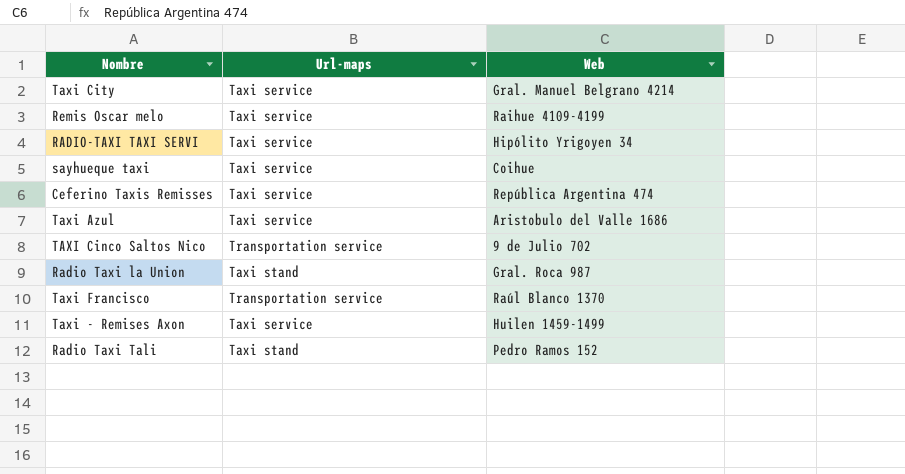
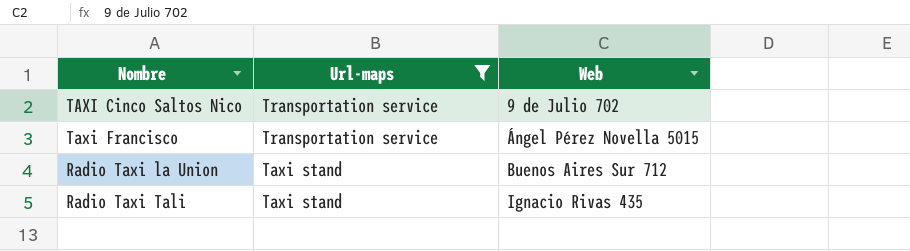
filter: none -> Url-maps != Taxi service
row order: none -> Url-maps descending
Taxi Francisco | Web: Raúl Blanco 1370 -> Ángel Pérez Novella 5015
Radio Taxi la Union | Web: Gral. Roca 987 -> Buenos Aires Sur 712
Radio Taxi Tali | Web: Pedro Ramos 152 -> Ignacio Rivas 435

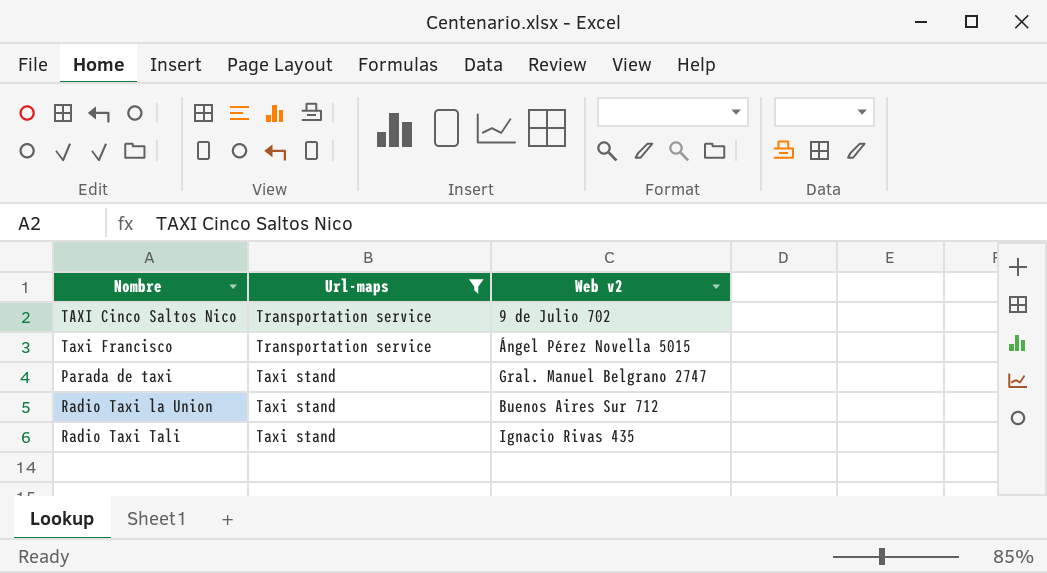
column name: Web -> Web v2
row Parada de taxi: none -> Taxi stand | Gral. Manuel Belgrano 2747

